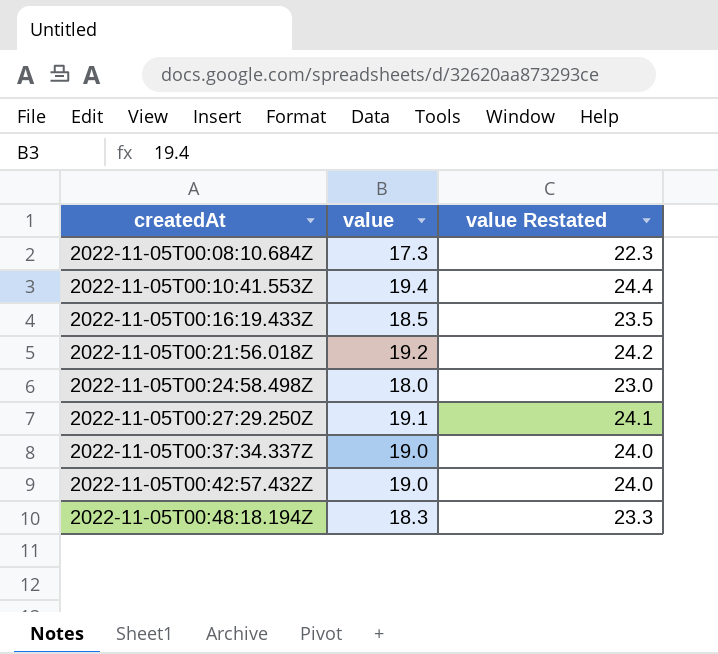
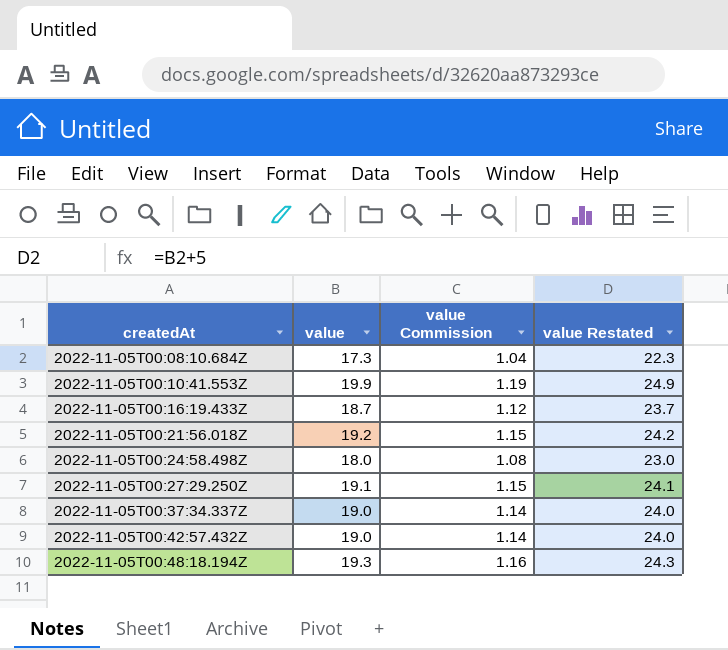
column value Commission | formula: none -> [value] * 0.06
2022-11-05T00:10:41.553Z | value: 19.4 -> 19.9
2022-11-05T00:10:41.553Z | value Restated: 24.4 -> 24.9
2022-11-05T00:16:19.433Z | value: 18.5 -> 18.7
2022-11-05T00:16:19.433Z | value Restated: 23.5 -> 23.7
2022-11-05T00:48:18.194Z | value: 18.3 -> 19.3
2022-11-05T00:48:18.194Z | value Restated: 23.3 -> 24.3

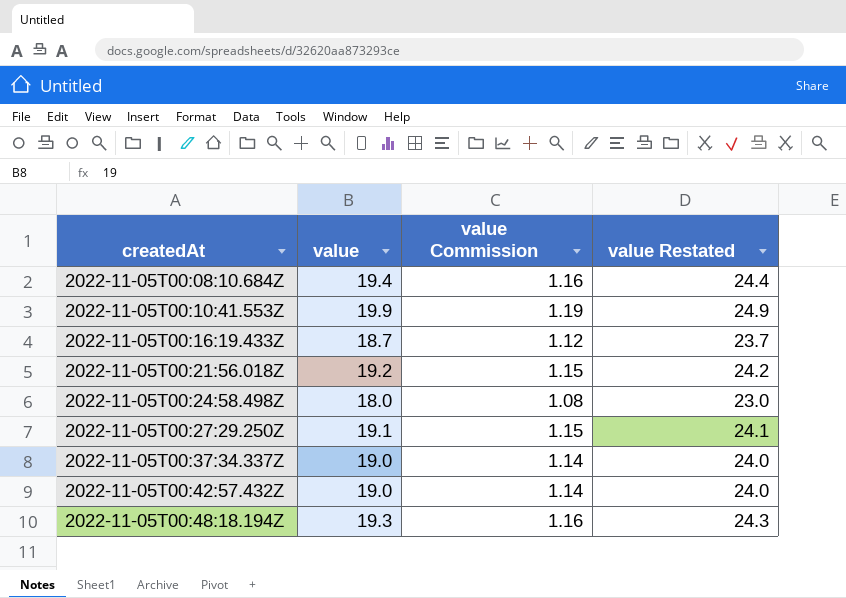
2022-11-05T00:08:10.684Z | value: 17.3 -> 19.4
2022-11-05T00:08:10.684Z | value Commission: 1.04 -> 1.16
2022-11-05T00:08:10.684Z | value Restated: 22.3 -> 24.4

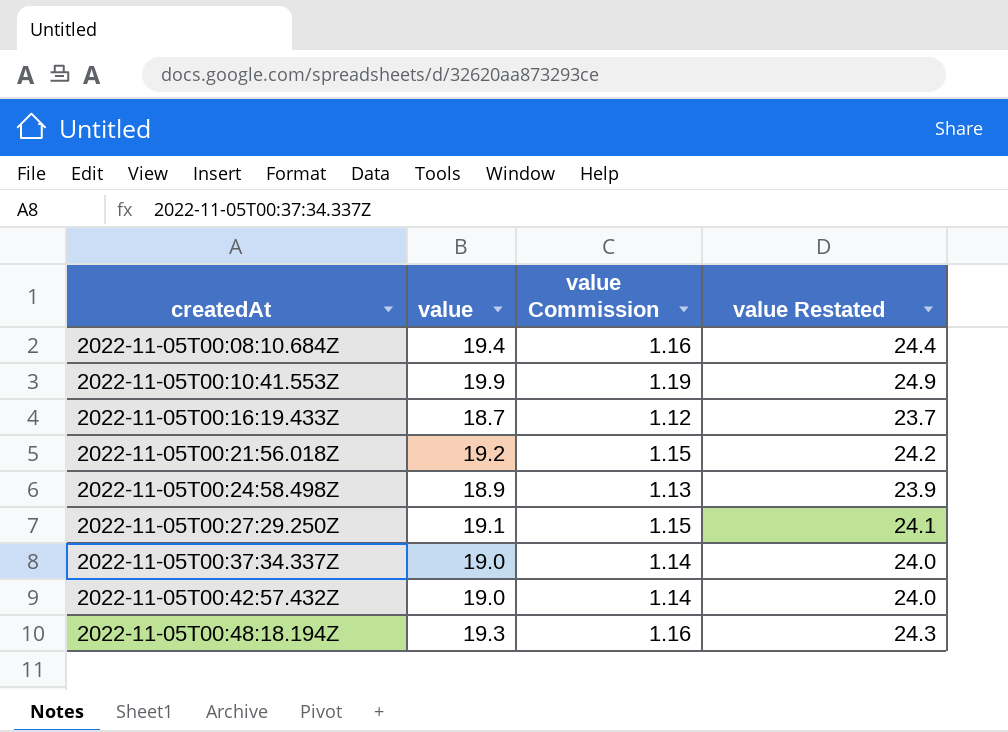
2022-11-05T00:24:58.498Z | value: 18.0 -> 18.9
2022-11-05T00:24:58.498Z | value Commission: 1.08 -> 1.13
2022-11-05T00:24:58.498Z | value Restated: 23.0 -> 23.9

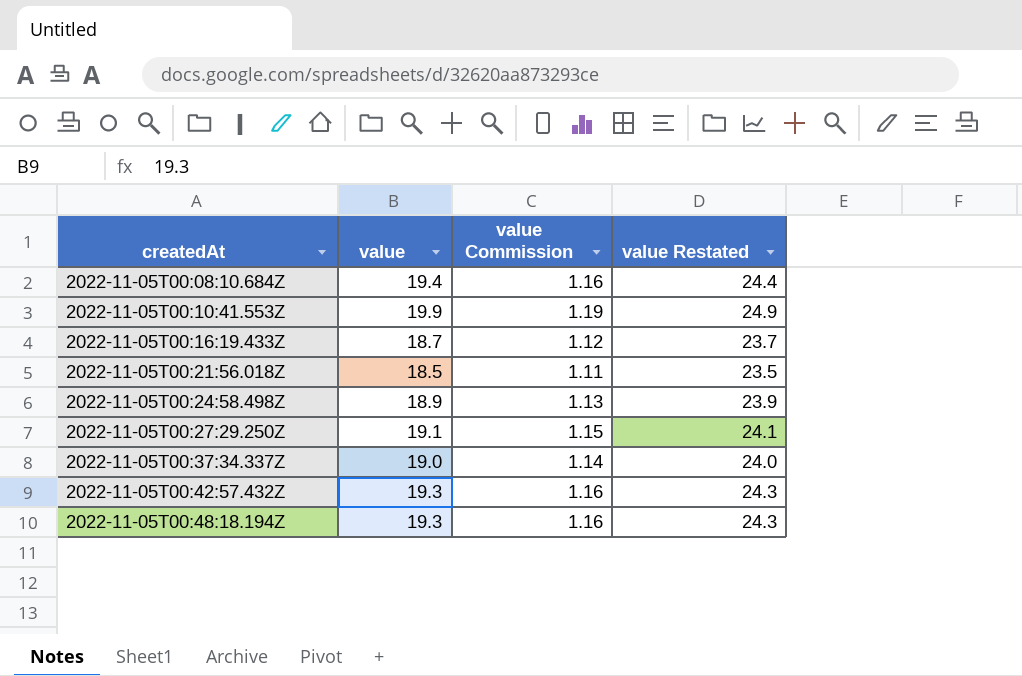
2022-11-05T00:21:56.018Z | value: 19.2 -> 18.5
2022-11-05T00:21:56.018Z | value Commission: 1.15 -> 1.11
2022-11-05T00:21:56.018Z | value Restated: 24.2 -> 23.5
2022-11-05T00:42:57.432Z | value: 19.0 -> 19.3
2022-11-05T00:42:57.432Z | value Commission: 1.14 -> 1.16
2022-11-05T00:42:57.432Z | value Restated: 24.0 -> 24.3

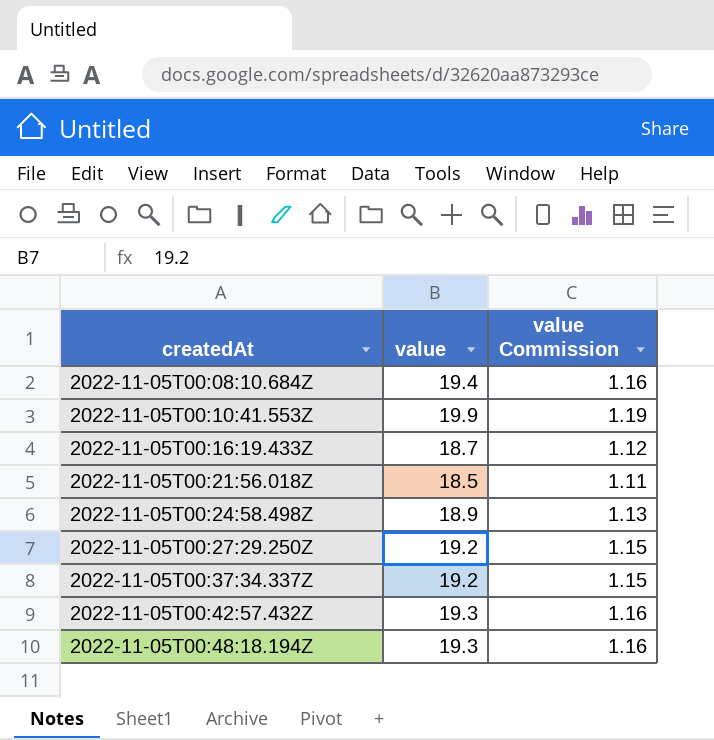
column value Restated | formula: [value] + 5 -> none
2022-11-05T00:27:29.250Z | value: 19.1 -> 19.2
2022-11-05T00:37:34.337Z | value: 19.0 -> 19.2
2022-11-05T00:37:34.337Z | value Commission: 1.14 -> 1.15

